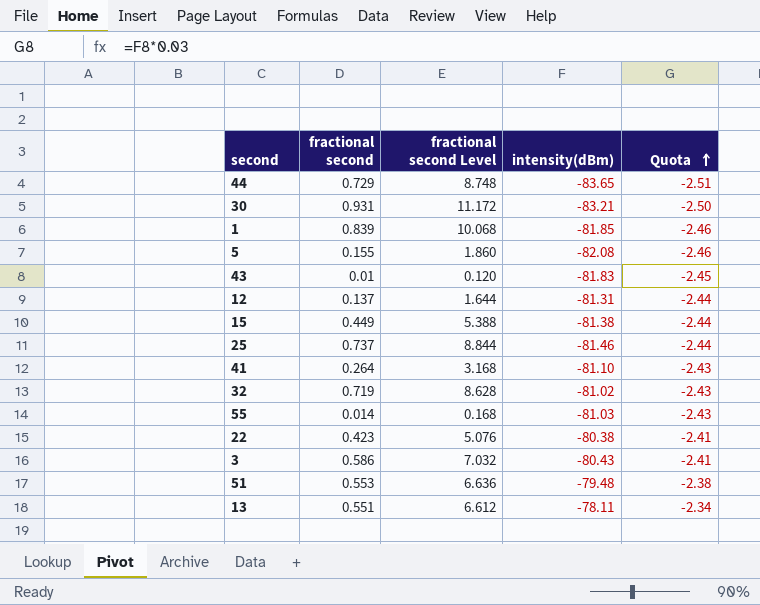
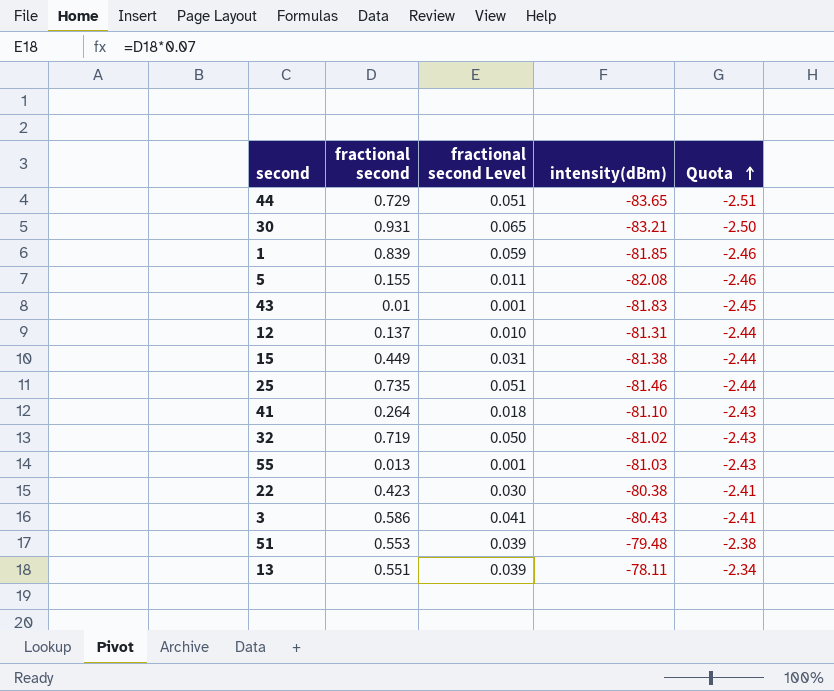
column fractional second Level | formula: [fractional second] * 12 -> [fractional second] * 0.07
25 | fractional second: 0.737 -> 0.735
55 | fractional second: 0.014 -> 0.013

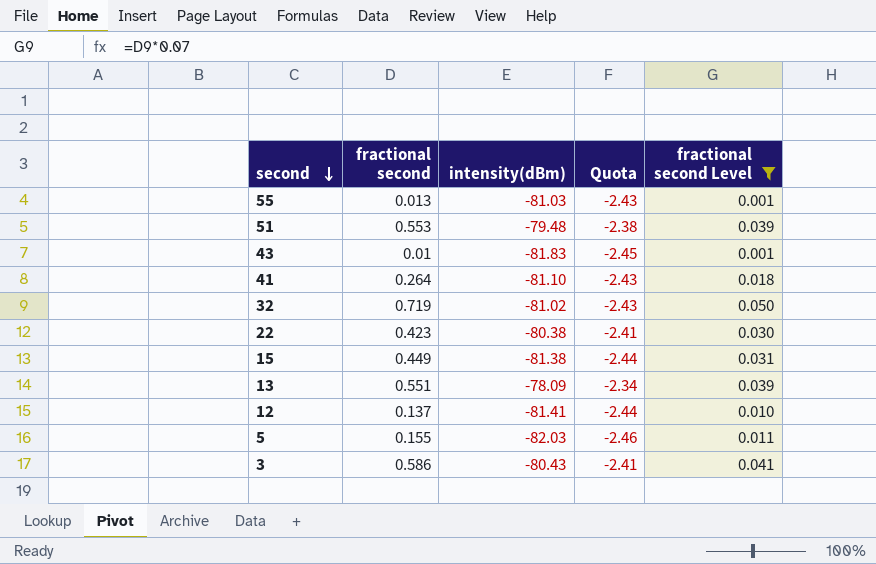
filter: none -> fractional second Level <= 0.050
row order: Quota ascending -> second descending
column fractional second Level | position: 3 -> 5
13 | intensity(dBm): -78.11 -> -78.09
12 | intensity(dBm): -81.31 -> -81.41
5 | intensity(dBm): -82.08 -> -82.03

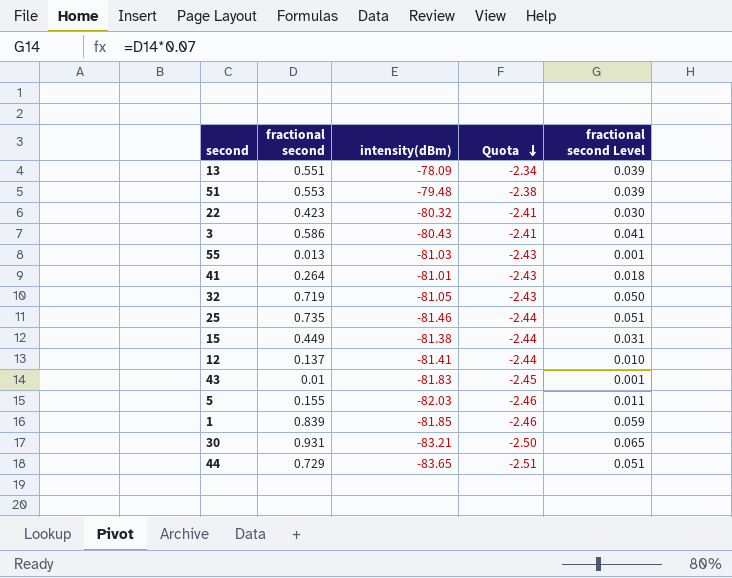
filter: fractional second Level <= 0.050 -> none
row order: second descending -> Quota descending
22 | intensity(dBm): -80.38 -> -80.32
41 | intensity(dBm): -81.10 -> -81.01
32 | intensity(dBm): -81.02 -> -81.05

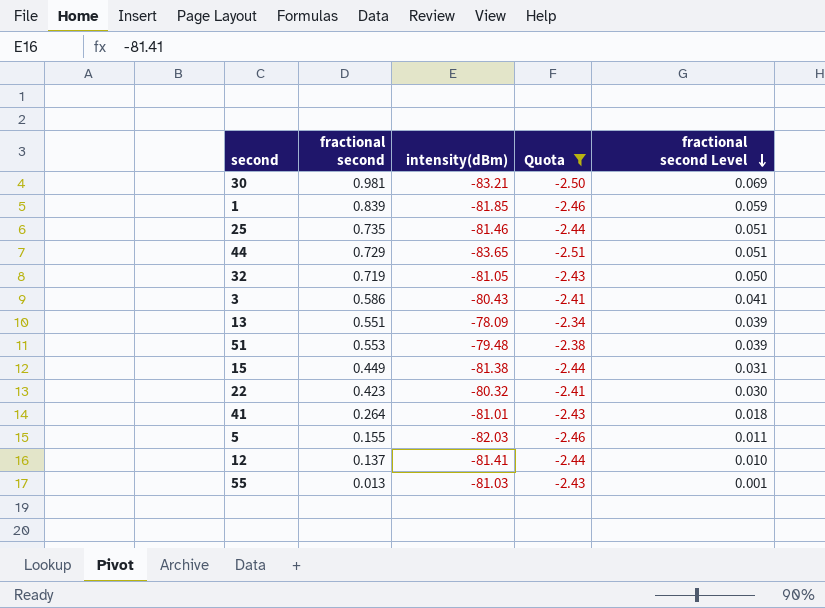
filter: none -> Quota != -2.45
row order: Quota descending -> fractional second Level descending
30 | fractional second: 0.931 -> 0.981
30 | fractional second Level: 0.065 -> 0.069

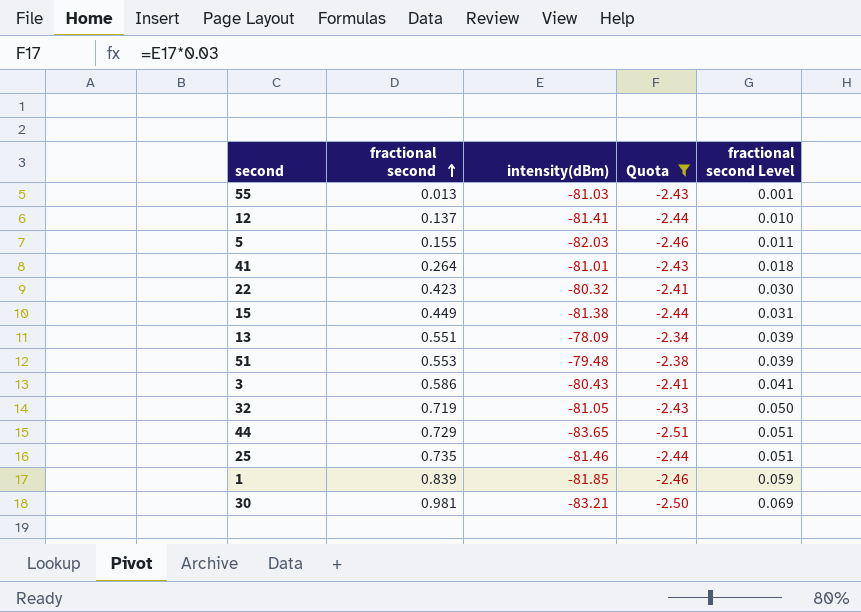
row order: fractional second Level descending -> fractional second ascending

